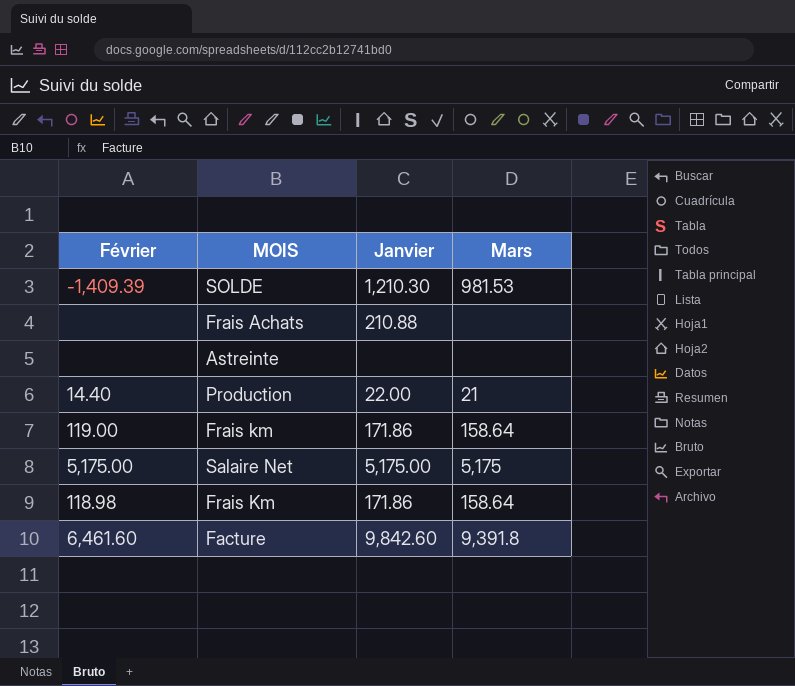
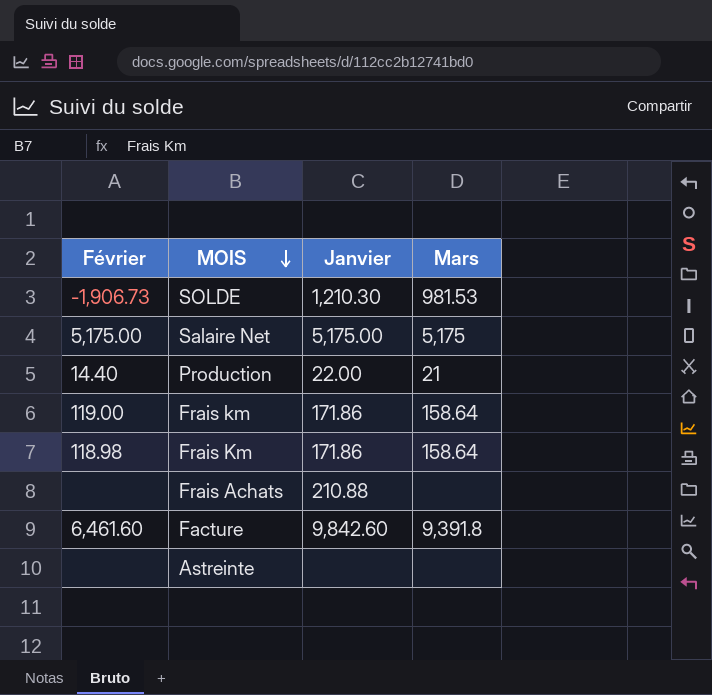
row order: none -> MOIS descending
SOLDE | Février: -1,409.39 -> -1,906.73

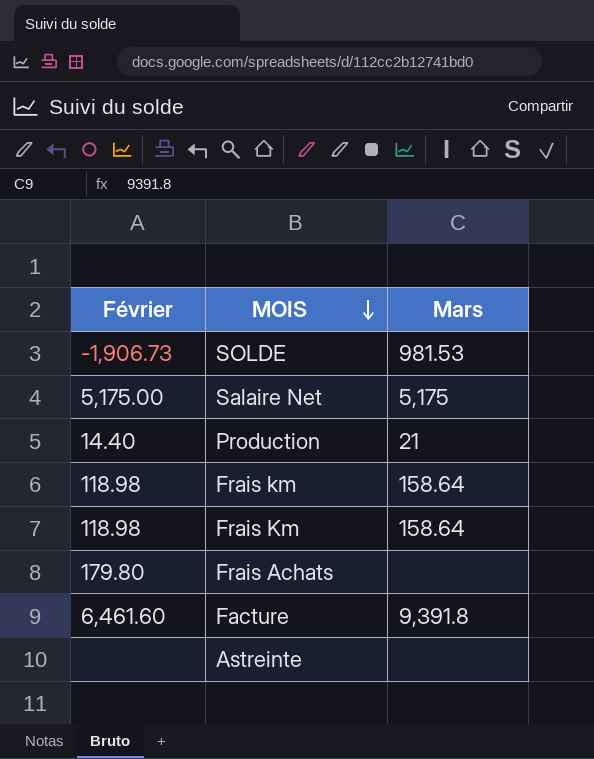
column Janvier | position: 3 -> none
Frais km | Février: 119.00 -> 118.98
Frais Achats | Février: none -> 179.80

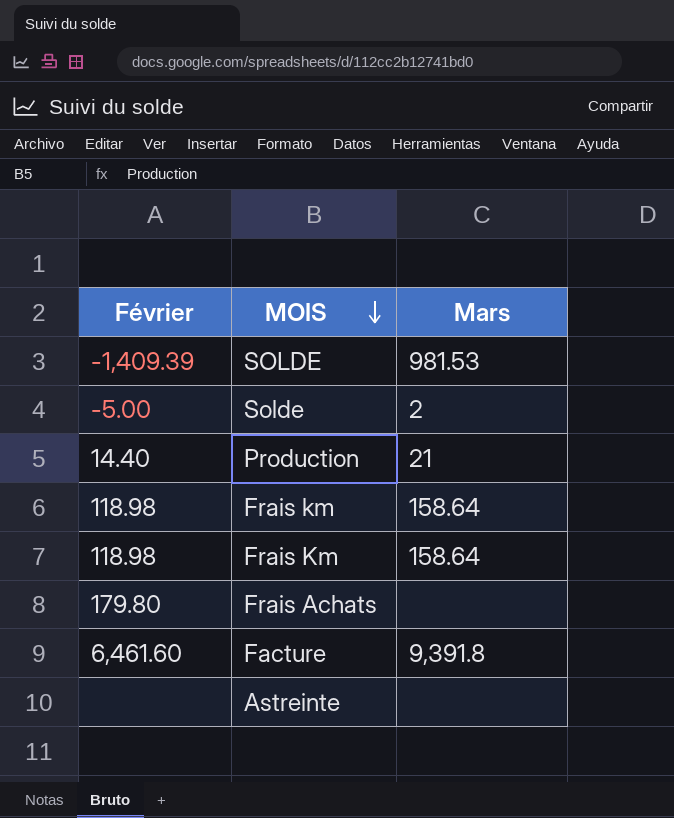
row Salaire Net: 5,175.00 | 5,175 -> none
SOLDE | Février: -1,906.73 -> -1,409.39
row Solde: none -> -5.00 | 2

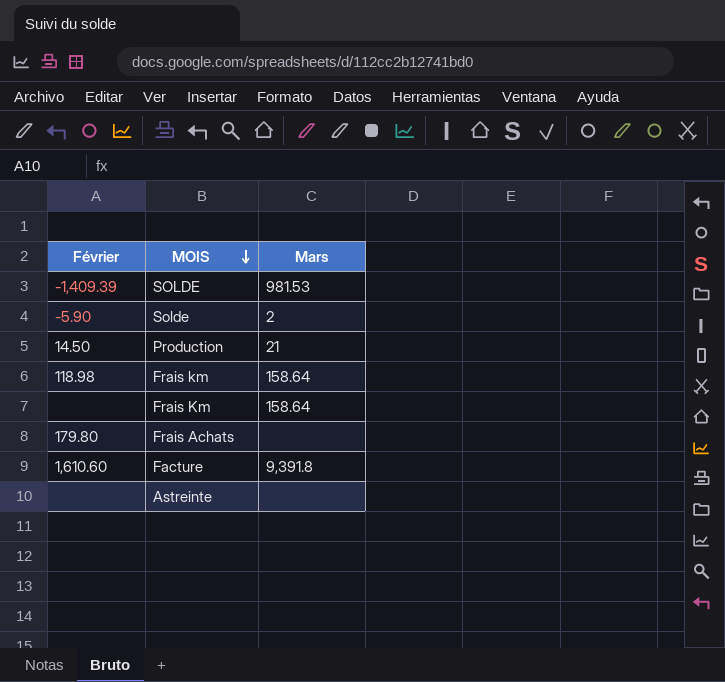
Solde | Février: -5.00 -> -5.90
Production | Février: 14.40 -> 14.50
Frais Km | Février: 118.98 -> none
Facture | Février: 6,461.60 -> 1,610.60

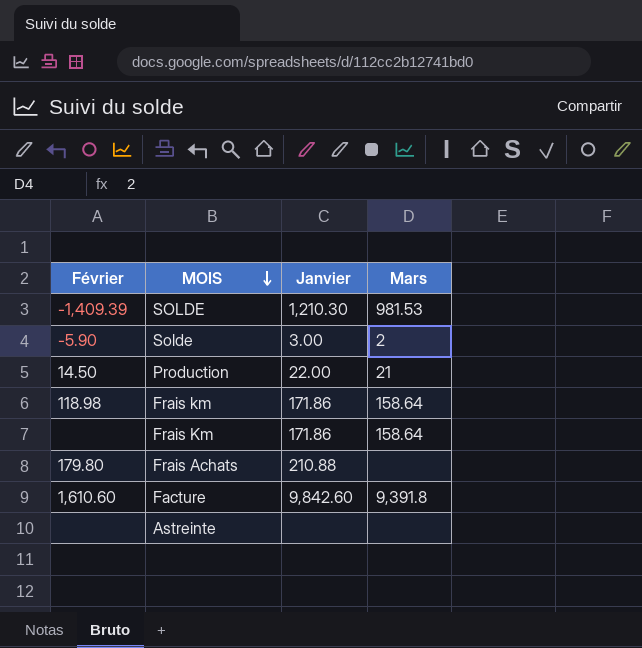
column Janvier | position: none -> 3

